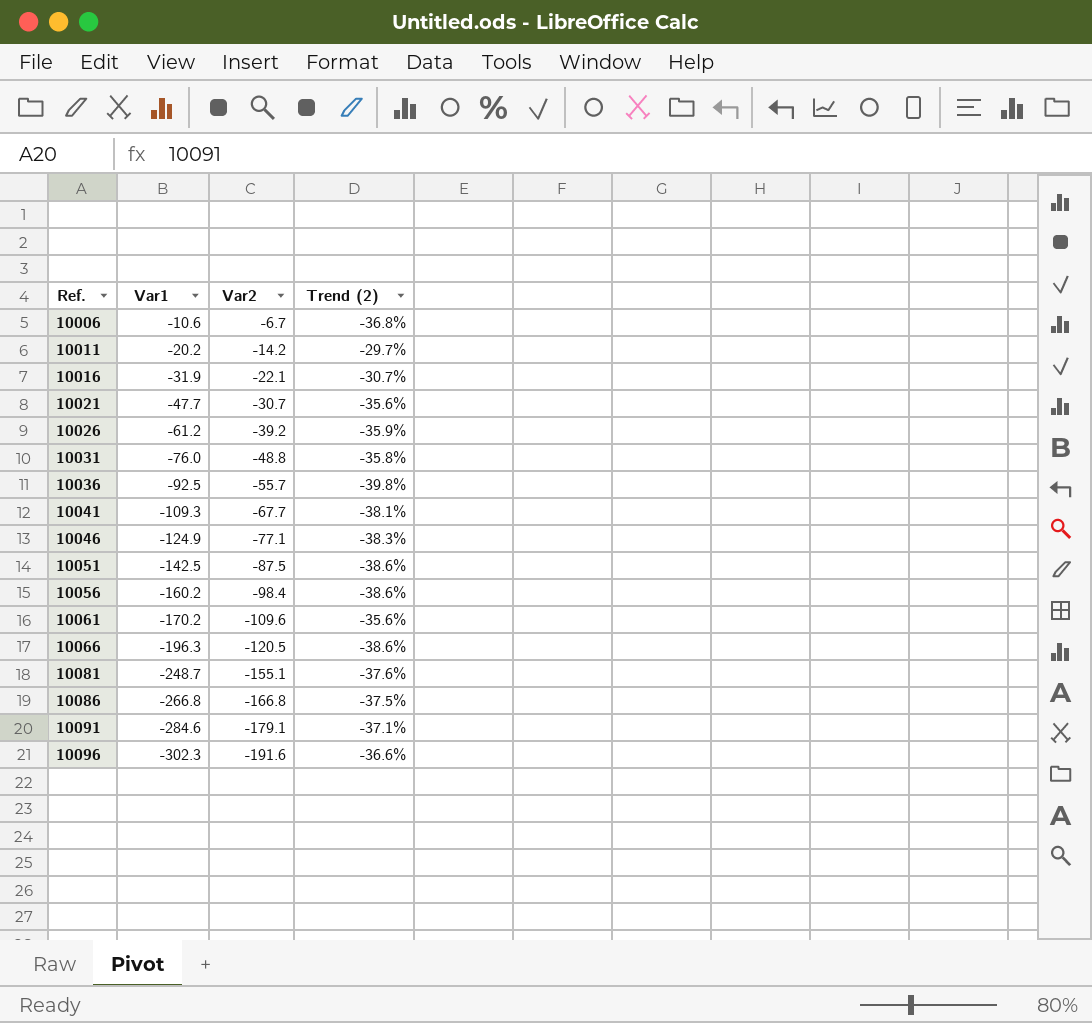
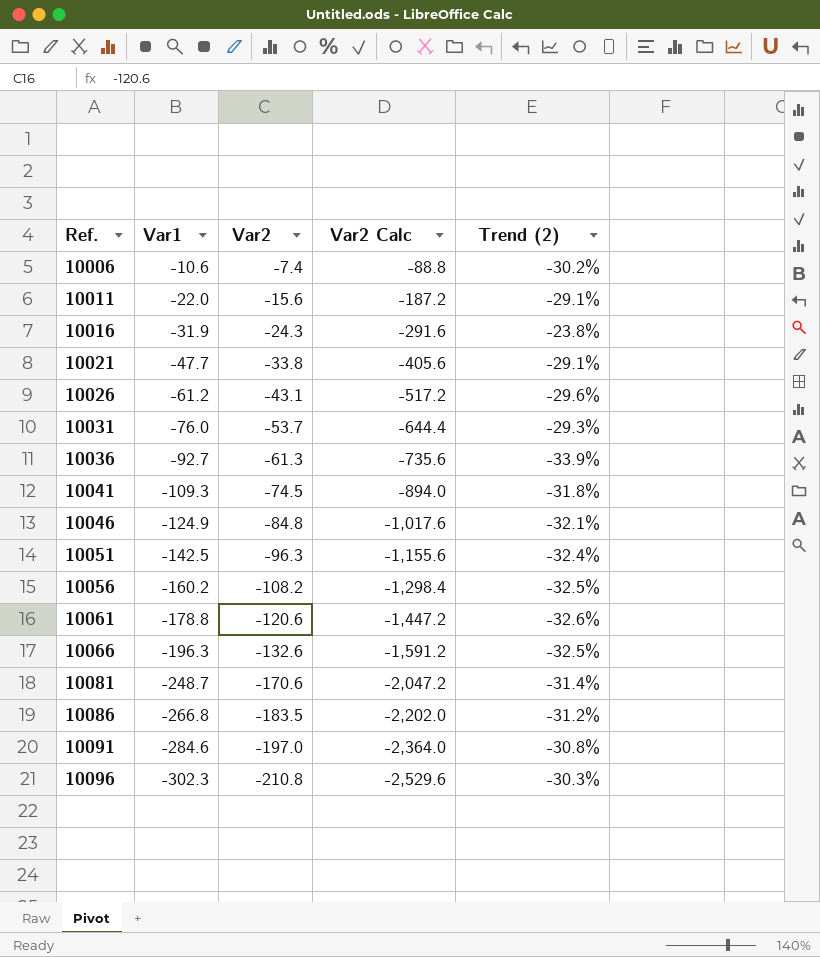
column Var2 Calc | formula: none -> [Var2] * 12
10006 | Var2: -6.7 -> -7.4
10006 | Trend (2): -36.8% -> -30.2%
10011 | Var1: -20.2 -> -22.0
10011 | Var2: -14.2 -> -15.6
10011 | Trend (2): -29.7% -> -29.1%
10016 | Var2: -22.1 -> -24.3
10016 | Trend (2): -30.7% -> -23.8%
10021 | Var2: -30.7 -> -33.8
10021 | Trend (2): -35.6% -> -29.1%
10026 | Var2: -39.2 -> -43.1
10026 | Trend (2): -35.9% -> -29.6%
10031 | Var2: -48.8 -> -53.7
10031 | Trend (2): -35.8% -> -29.3%
10036 | Var1: -92.5 -> -92.7
10036 | Var2: -55.7 -> -61.3
10036 | Trend (2): -39.8% -> -33.9%
10041 | Var2: -67.7 -> -74.5
10041 | Trend (2): -38.1% -> -31.8%
10046 | Var2: -77.1 -> -84.8
10046 | Trend (2): -38.3% -> -32.1%
10051 | Var2: -87.5 -> -96.3
10051 | Trend (2): -38.6% -> -32.4%
10056 | Var2: -98.4 -> -108.2
10056 | Trend (2): -38.6% -> -32.5%
10061 | Var1: -170.2 -> -178.8
10061 | Var2: -109.6 -> -120.6
10061 | Trend (2): -35.6% -> -32.6%
10066 | Var2: -120.5 -> -132.6
10066 | Trend (2): -38.6% -> -32.5%
10081 | Var2: -155.1 -> -170.6
10081 | Trend (2): -37.6% -> -31.4%
10086 | Var2: -166.8 -> -183.5
10086 | Trend (2): -37.5% -> -31.2%
10091 | Var2: -179.1 -> -197.0
10091 | Trend (2): -37.1% -> -30.8%
10096 | Var2: -191.6 -> -210.8
10096 | Trend (2): -36.6% -> -30.3%

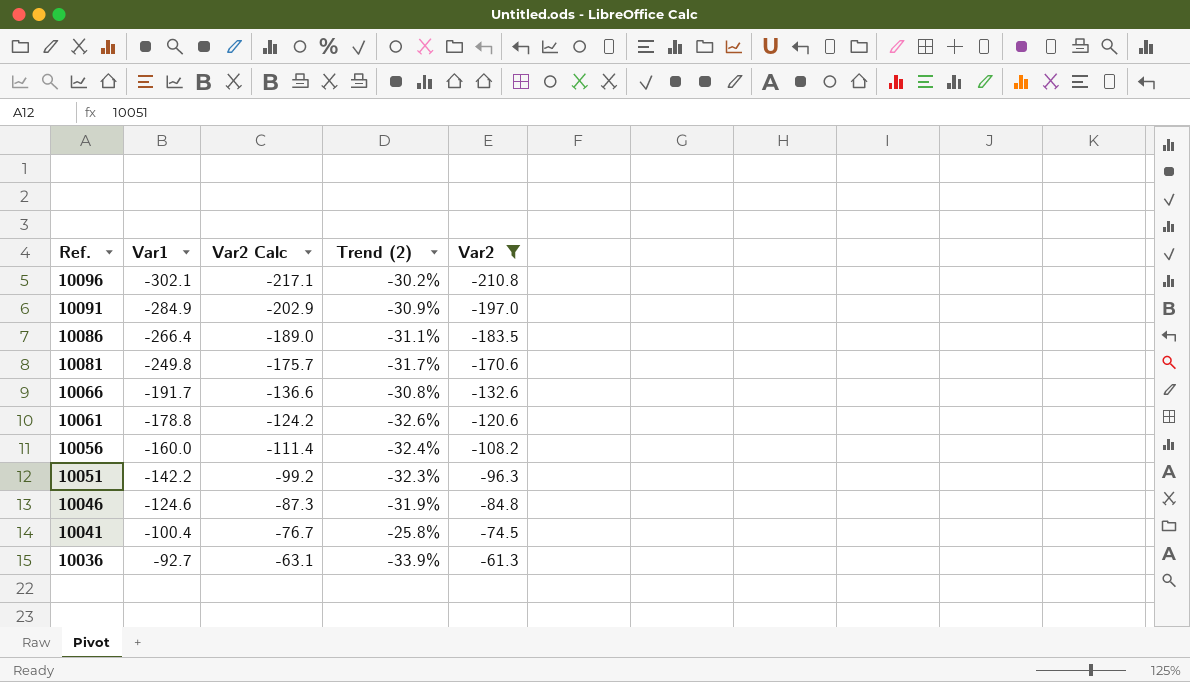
filter: none -> Var2 <= -61.3
row order: Ref. ascending -> Ref. descending
column Var2 Calc | formula: [Var2] * 12 -> [Var2] * 1.03
column Var2 | position: 3 -> 5
10096 | Var1: -302.3 -> -302.1
10096 | Trend (2): -30.3% -> -30.2%
10091 | Var1: -284.6 -> -284.9
10091 | Trend (2): -30.8% -> -30.9%
10086 | Var1: -266.8 -> -266.4
10086 | Trend (2): -31.2% -> -31.1%
10081 | Var1: -248.7 -> -249.8
10081 | Trend (2): -31.4% -> -31.7%
10066 | Var1: -196.3 -> -191.7
10066 | Trend (2): -32.5% -> -30.8%
10056 | Var1: -160.2 -> -160.0
10056 | Trend (2): -32.5% -> -32.4%
10051 | Var1: -142.5 -> -142.2
10051 | Trend (2): -32.4% -> -32.3%
10046 | Var1: -124.9 -> -124.6
10046 | Trend (2): -32.1% -> -31.9%
10041 | Var1: -109.3 -> -100.4
10041 | Trend (2): -31.8% -> -25.8%

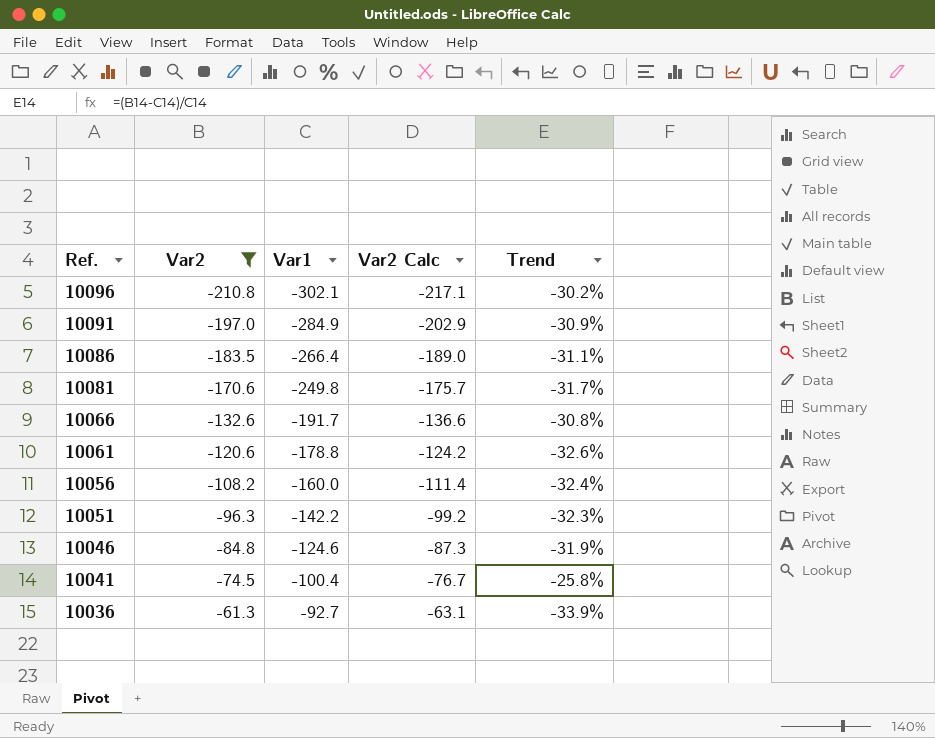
column Var2 | position: 5 -> 2
column name: Trend (2) -> Trend

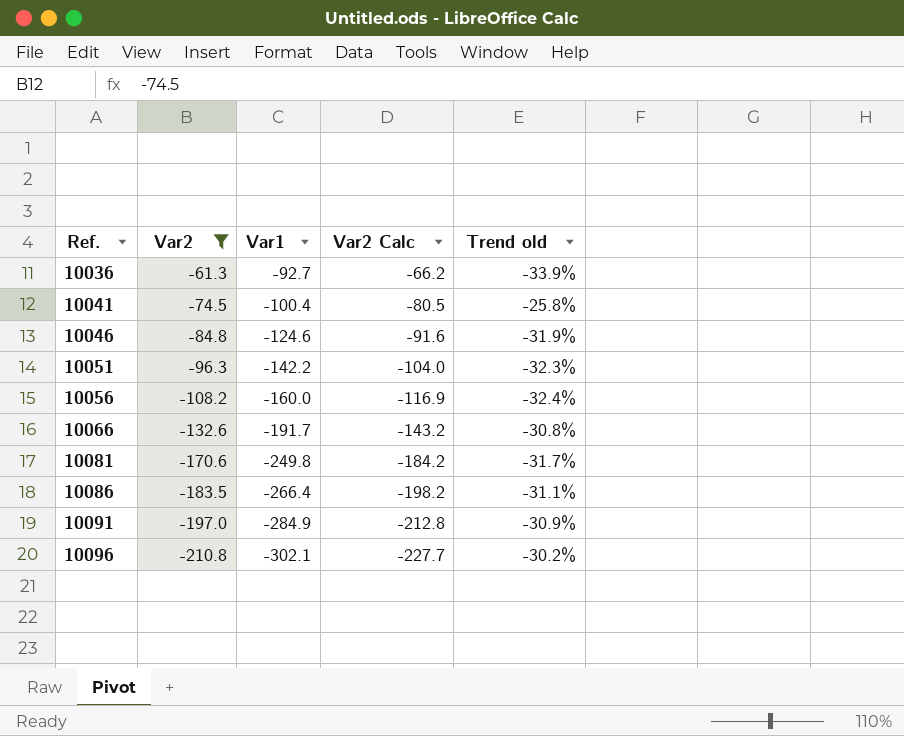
row order: Ref. descending -> Ref. ascending
column Var2 Calc | formula: [Var2] * 1.03 -> [Var2] * 1.08
column name: Trend -> Trend old
row 10061: -120.6 | -178.8 | -124.2 | -32.6% -> none

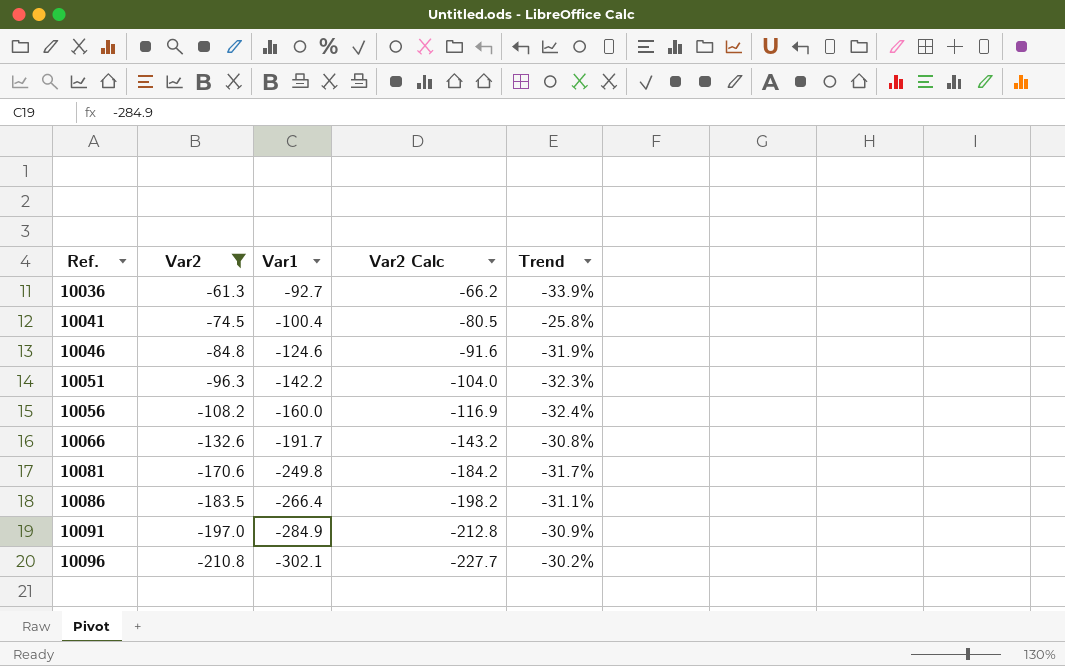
column name: Trend old -> Trend

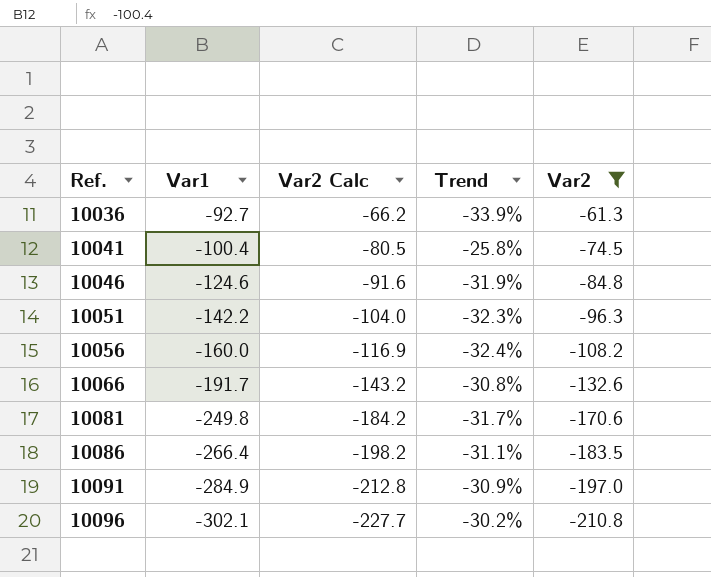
column Var2 | position: 2 -> 5

